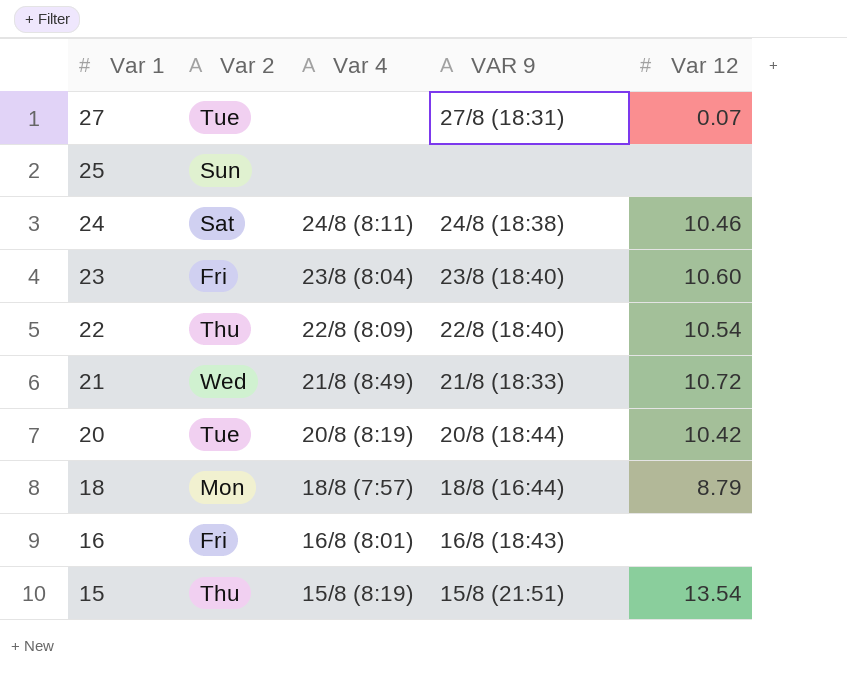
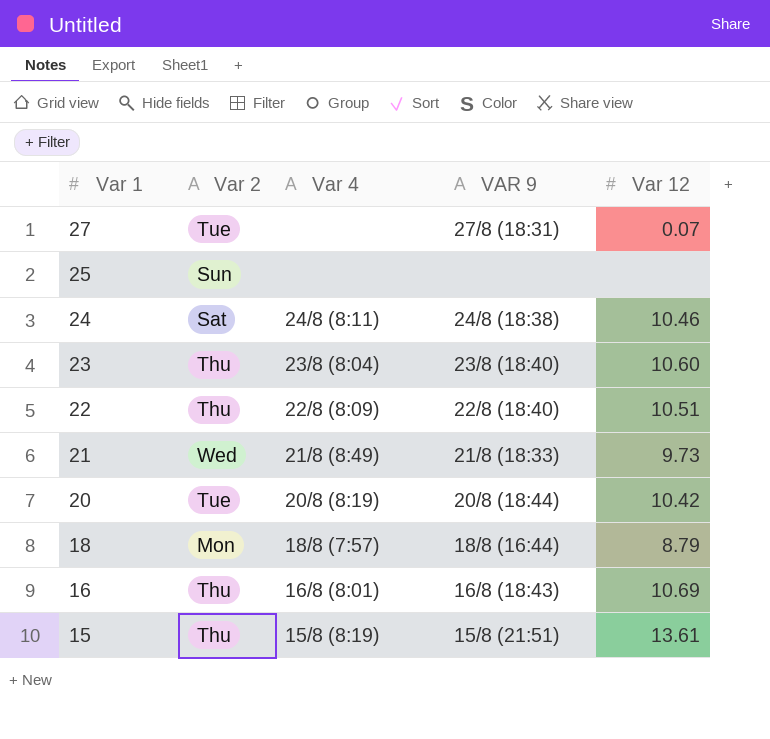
23 | Var 2: Fri -> Thu
22 | Var 12: 10.54 -> 10.51
21 | Var 12: 10.72 -> 9.73
16 | Var 2: Fri -> Thu
16 | Var 12: none -> 10.69
15 | Var 12: 13.54 -> 13.61

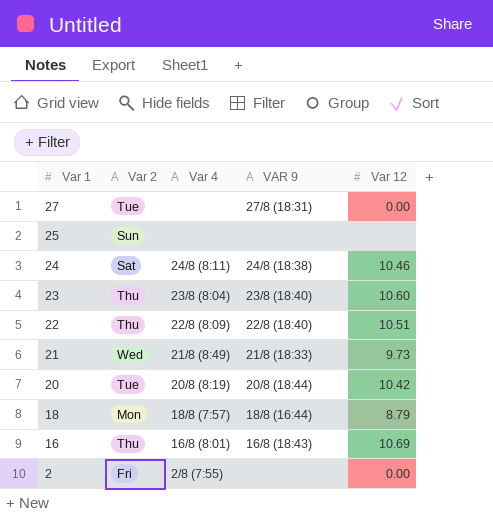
row 15: Thu | 15/8 (8:19) | 15/8 (21:51) | 13.61 -> none
27 | Var 12: 0.07 -> 0.00
row 2: none -> Fri | 2/8 (7:55) | none | 0.00

